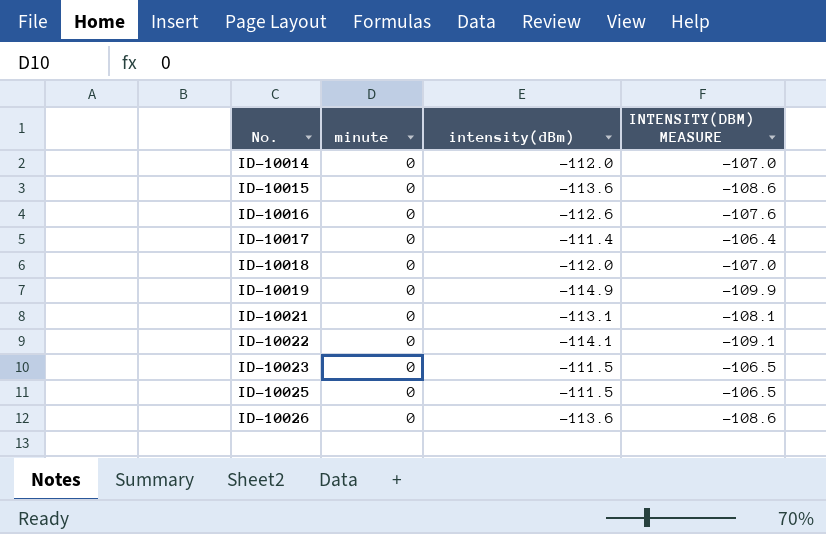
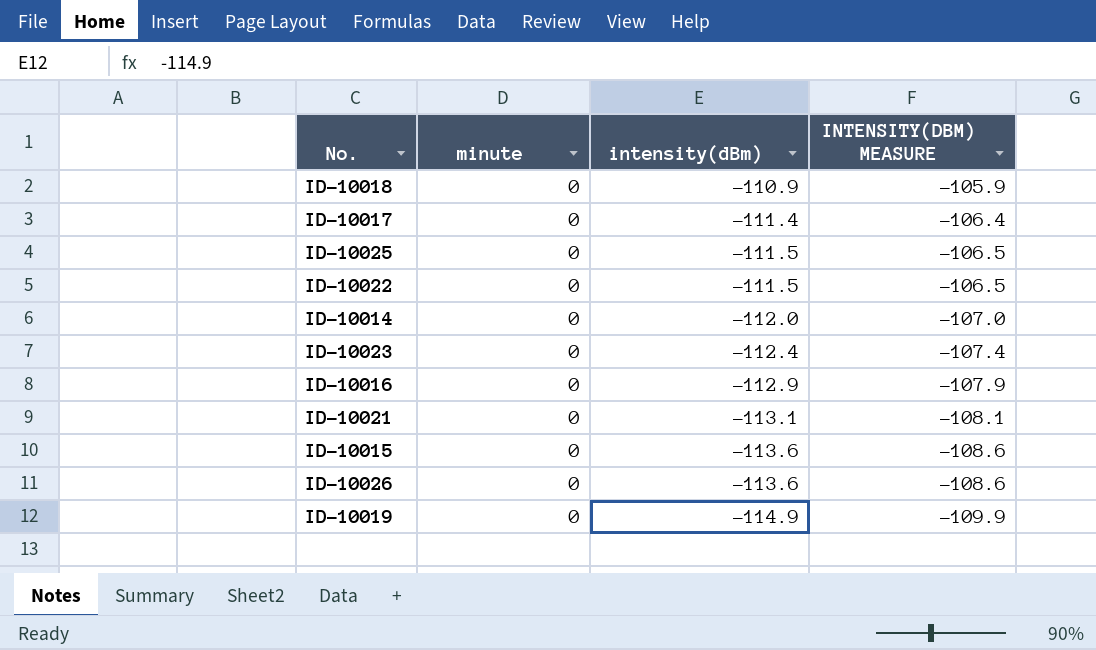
row order: No. ascending -> intensity(dBm) descending
ID-10018 | intensity(dBm): -112.0 -> -110.9
ID-10018 | INTENSITY(DBM) MEASURE: -107.0 -> -105.9
ID-10022 | intensity(dBm): -114.1 -> -111.5
ID-10022 | INTENSITY(DBM) MEASURE: -109.1 -> -106.5
ID-10023 | intensity(dBm): -111.5 -> -112.4
ID-10023 | INTENSITY(DBM) MEASURE: -106.5 -> -107.4
ID-10016 | intensity(dBm): -112.6 -> -112.9
ID-10016 | INTENSITY(DBM) MEASURE: -107.6 -> -107.9

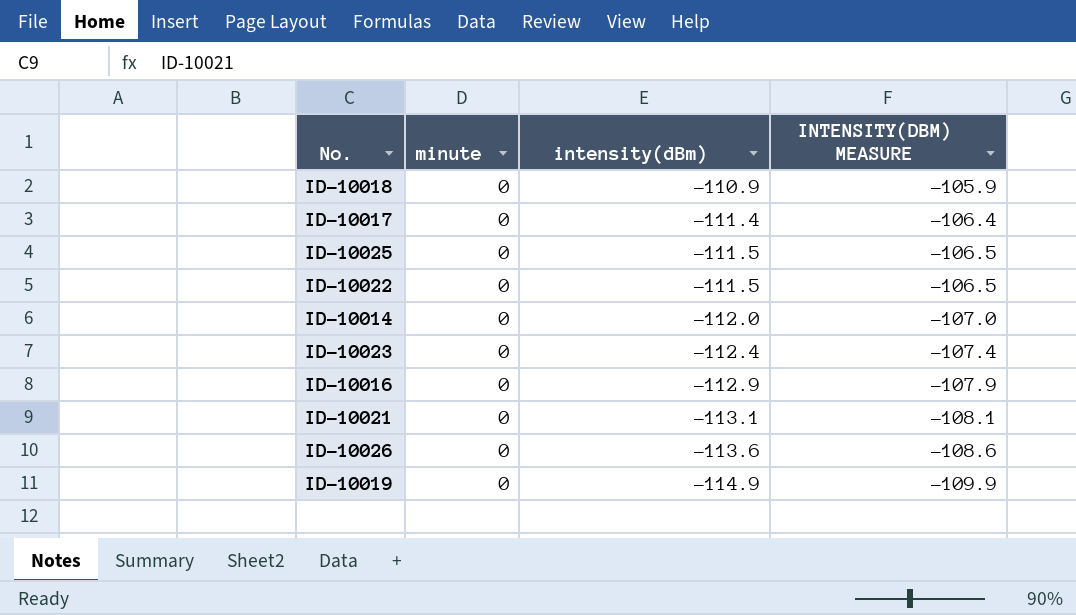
row ID-10015: 0 | -113.6 | -108.6 -> none

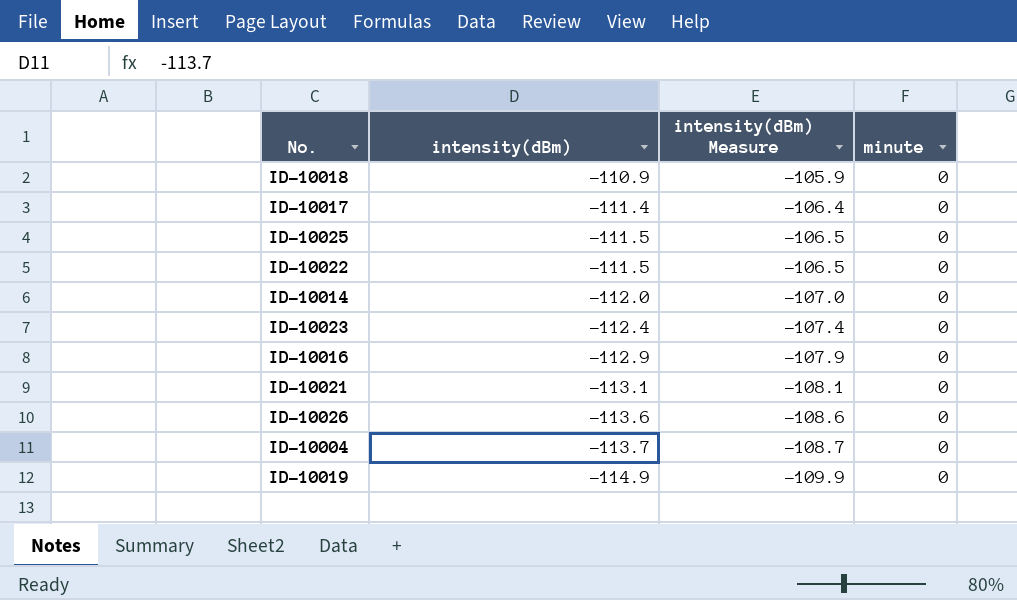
column name: INTENSITY(DBM) MEASURE -> intensity(dBm) Measure
column minute | position: 2 -> 4
row ID-10004: none -> -113.7 | -108.7 | 0

